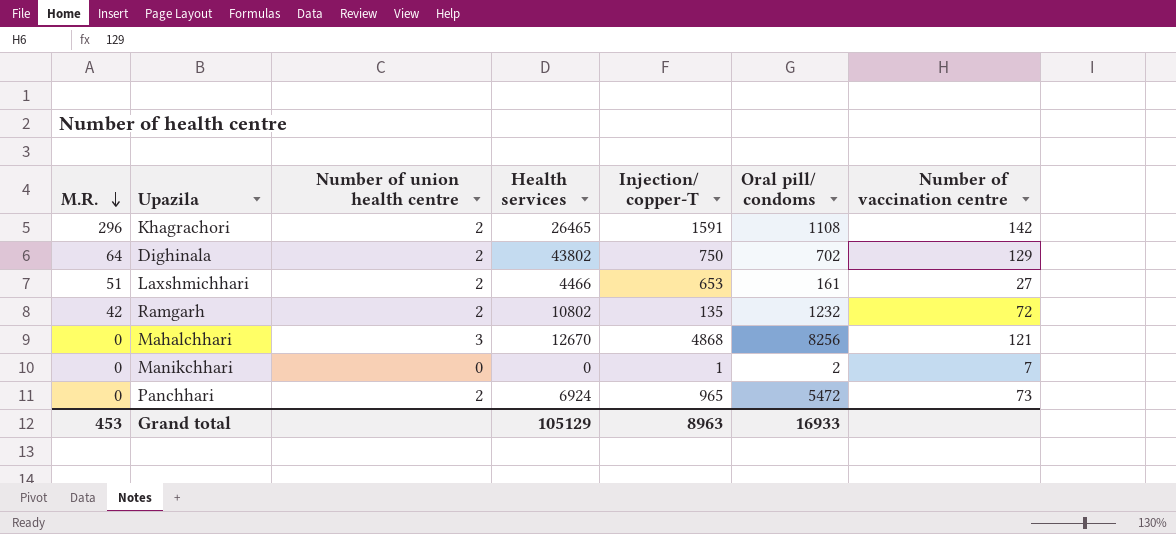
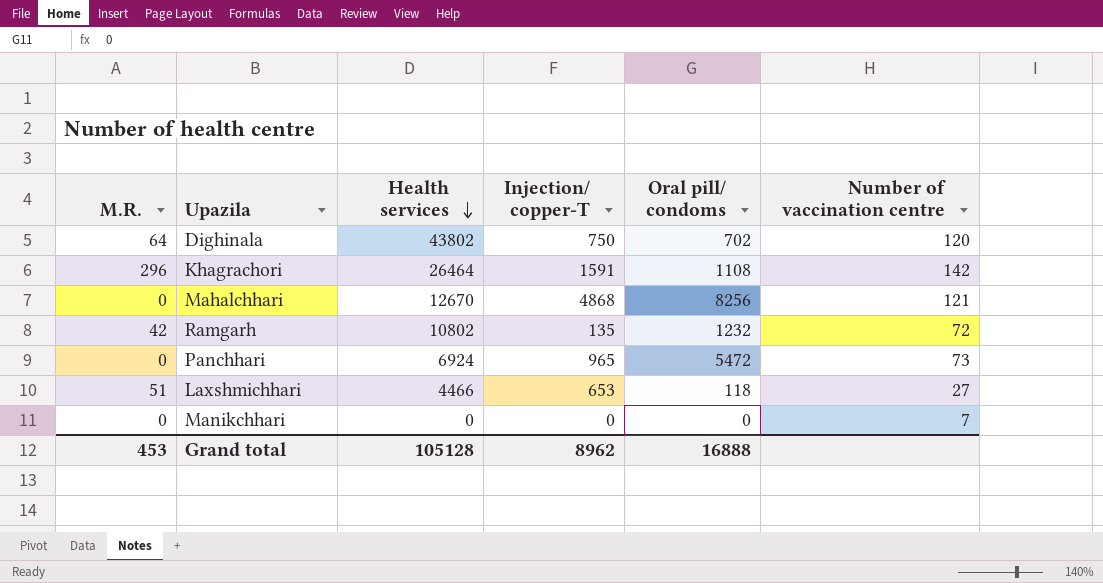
row order: M.R. descending -> Health services descending
column Number of union health centre | position: 3 -> none
Dighinala | Number of vaccination centre: 129 -> 120
Khagrachori | Health services: 26465 -> 26464
Laxshmichhari | Oral pill/ condoms: 161 -> 118
Manikchhari | Injection/ copper-T: 1 -> 0
Manikchhari | Oral pill/ condoms: 2 -> 0
Grand total | Health services: 105129 -> 105128
Grand total | Injection/ copper-T: 8963 -> 8962
Grand total | Oral pill/ condoms: 16933 -> 16888

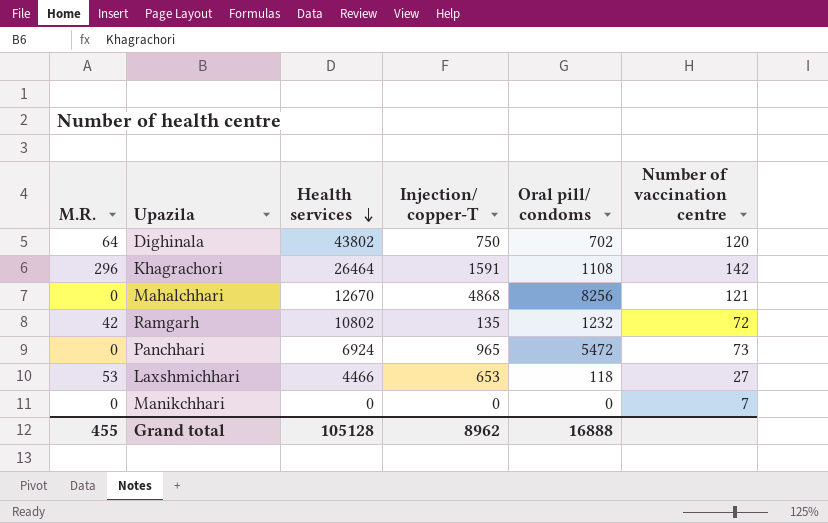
Laxshmichhari | M.R.: 51 -> 53
Grand total | M.R.: 453 -> 455

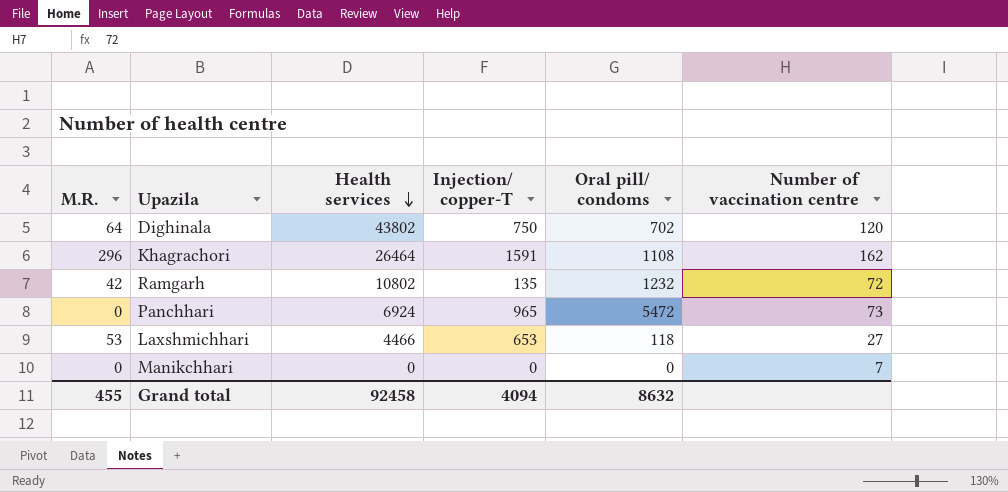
row Mahalchhari: 0 | 12670 | 4868 | 8256 | 121 -> none
Khagrachori | Number of vaccination centre: 142 -> 162
Grand total | Health services: 105128 -> 92458
Grand total | Injection/ copper-T: 8962 -> 4094
Grand total | Oral pill/ condoms: 16888 -> 8632

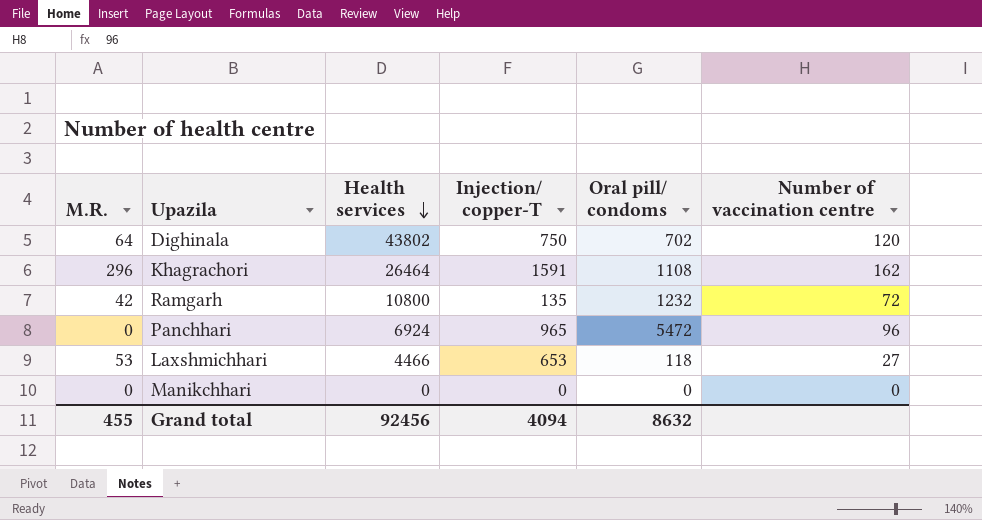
Ramgarh | Health services: 10802 -> 10800
Panchhari | Number of vaccination centre: 73 -> 96
Manikchhari | Number of vaccination centre: 7 -> 0
Grand total | Health services: 92458 -> 92456

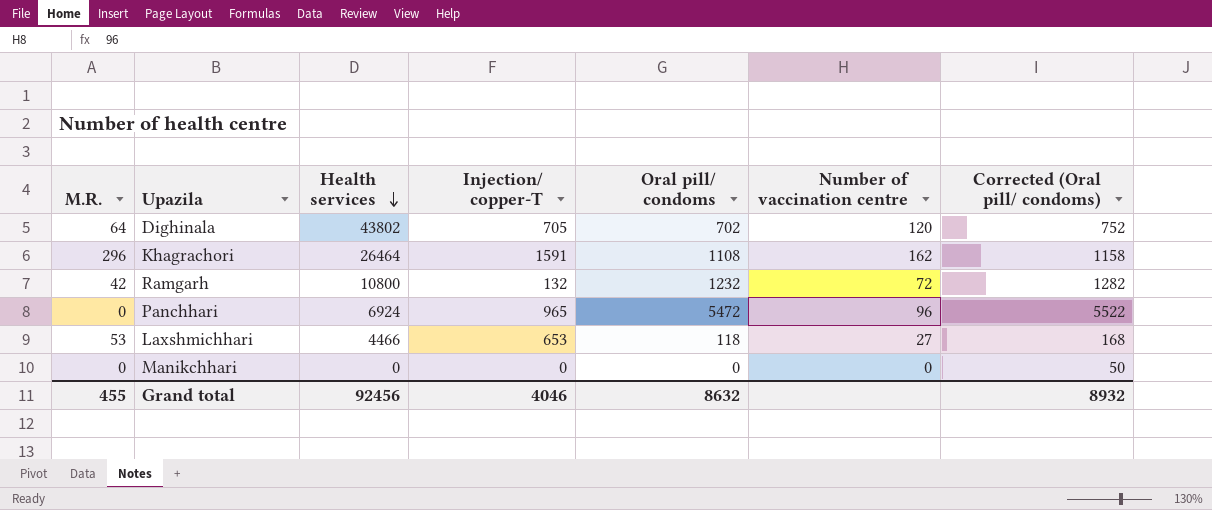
column Corrected (Oral pill/ condoms) | formula: none -> [Oral pill/ condoms] + 50
Dighinala | Injection/ copper-T: 750 -> 705
Ramgarh | Injection/ copper-T: 135 -> 132
Grand total | Injection/ copper-T: 4094 -> 4046

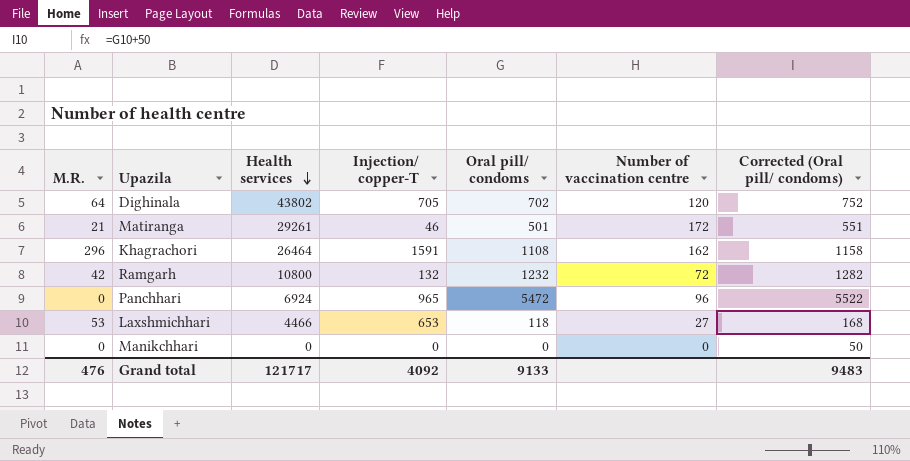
row Matiranga: none -> 21 | 29261 | 46 | 501 | 172 | 551
Grand total | M.R.: 455 -> 476
Grand total | Health services: 92456 -> 121717
Grand total | Injection/ copper-T: 4046 -> 4092
Grand total | Oral pill/ condoms: 8632 -> 9133
Grand total | Corrected (Oral pill/ condoms): 8932 -> 9483

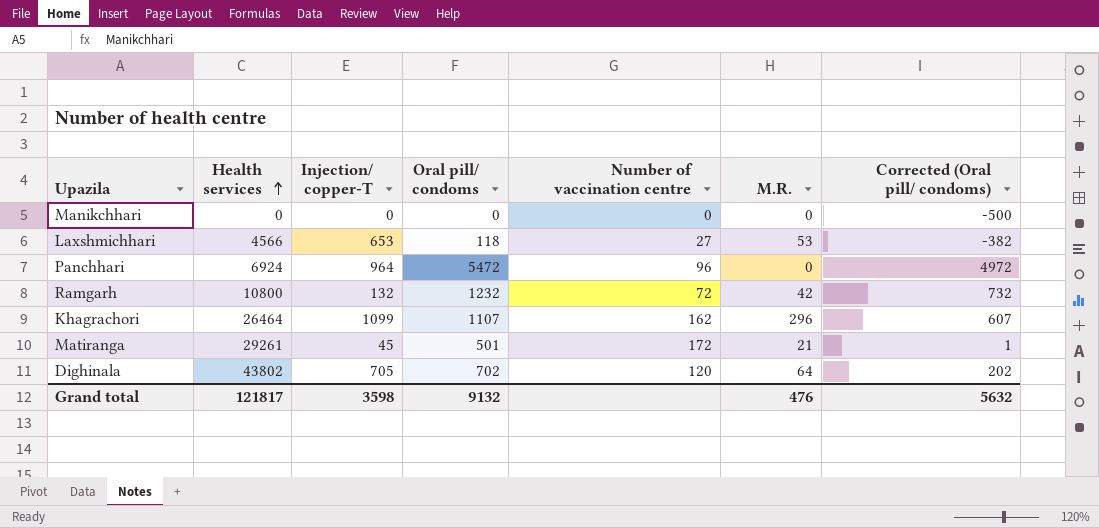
row order: Health services descending -> Health services ascending
column M.R. | position: 1 -> 6
column Corrected (Oral pill/ condoms) | formula: [Oral pill/ condoms] + 50 -> [Oral pill/ condoms] - 500
Laxshmichhari | Health services: 4466 -> 4566
Panchhari | Injection/ copper-T: 965 -> 964
Khagrachori | Injection/ copper-T: 1591 -> 1099
Khagrachori | Oral pill/ condoms: 1108 -> 1107
Matiranga | Injection/ copper-T: 46 -> 45
Grand total | Health services: 121717 -> 121817
Grand total | Injection/ copper-T: 4092 -> 3598
Grand total | Oral pill/ condoms: 9133 -> 9132
Grand total | Corrected (Oral pill/ condoms): 9483 -> 5632

